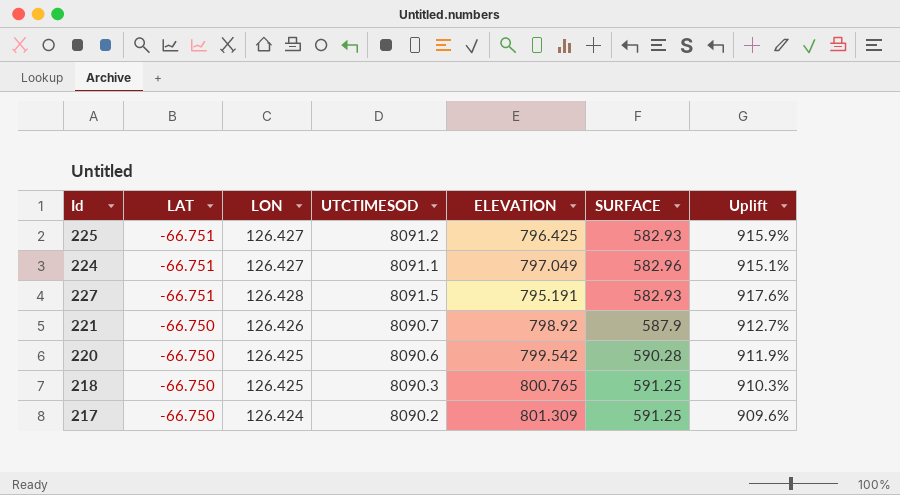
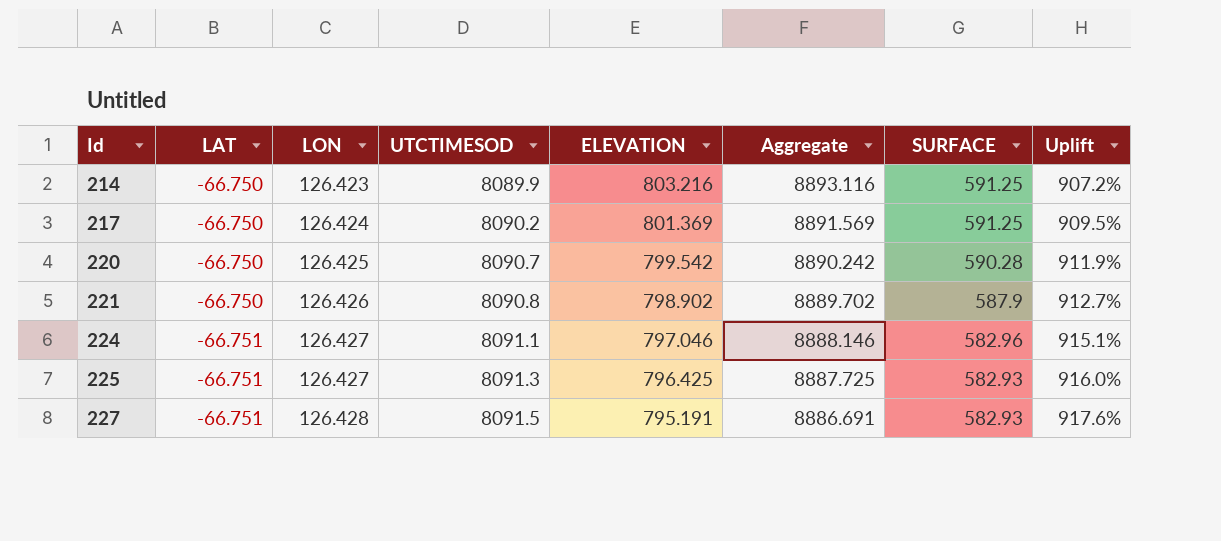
row order: LAT ascending -> Id ascending
column Aggregate | formula: none -> [UTCTIMESOD] + [ELEVATION]
row 218: -66.750 | 126.425 | 8090.3 | 800.765 | 591.25 | 910.3% -> none
row 214: none -> -66.750 | 126.423 | 8089.9 | 803.216 | 8893.116 | 591.25 | 907.2%
217 | ELEVATION: 801.309 -> 801.369
217 | Uplift: 909.6% -> 909.5%
220 | UTCTIMESOD: 8090.6 -> 8090.7
221 | UTCTIMESOD: 8090.7 -> 8090.8
221 | ELEVATION: 798.92 -> 798.902
224 | ELEVATION: 797.049 -> 797.046
225 | UTCTIMESOD: 8091.2 -> 8091.3
225 | Uplift: 915.9% -> 916.0%

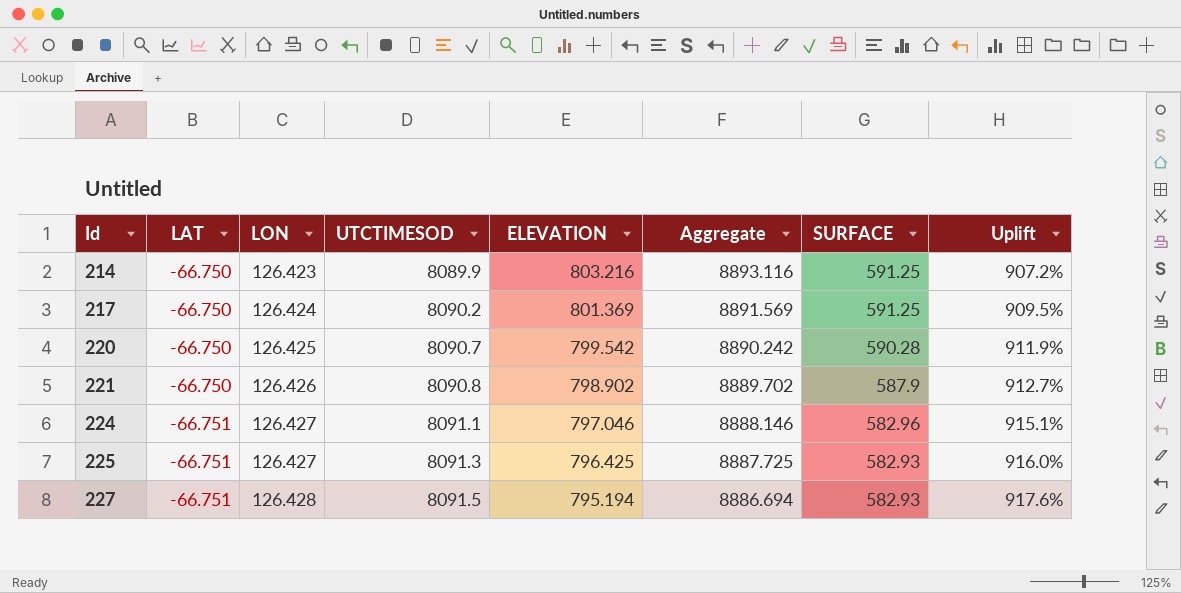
227 | ELEVATION: 795.191 -> 795.194
227 | Aggregate: 8886.691 -> 8886.694

